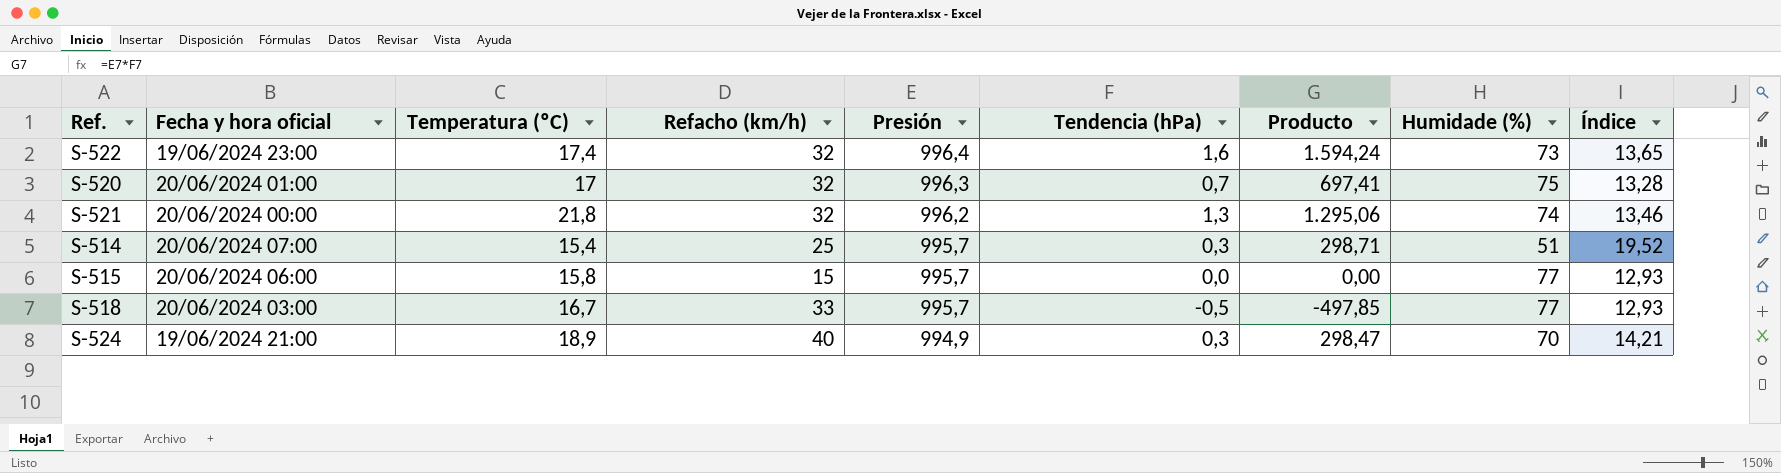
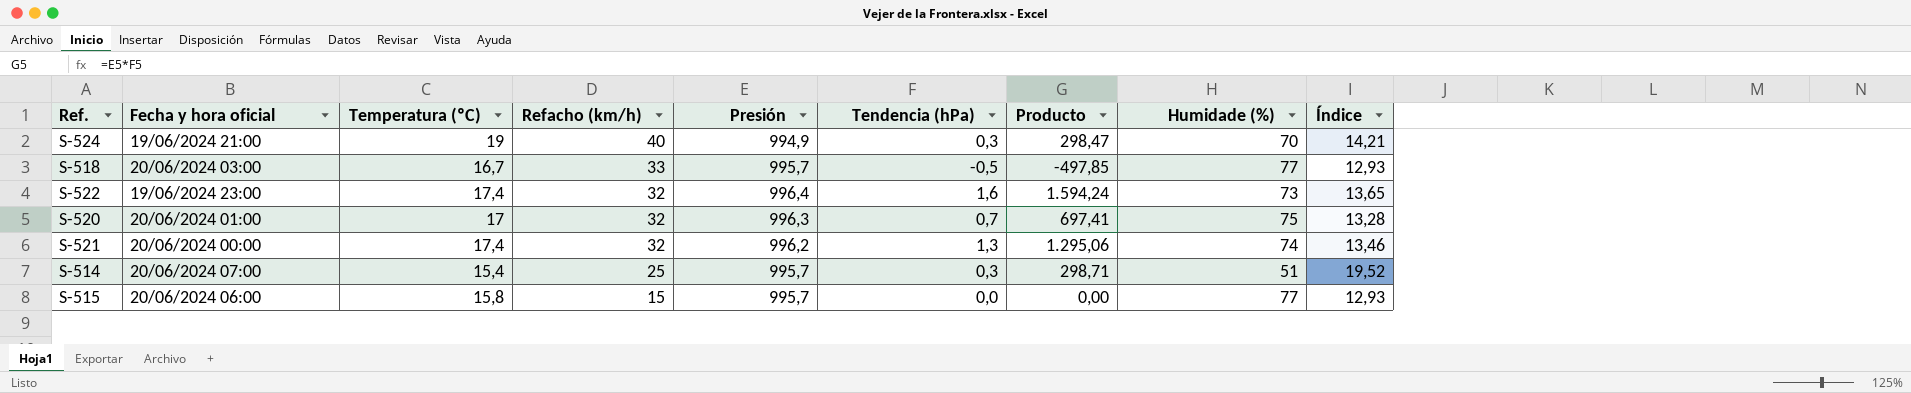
row order: Presión descending -> Refacho (km/h) descending
S-524 | Temperatura (ºC): 18,9 -> 19
S-521 | Temperatura (ºC): 21,8 -> 17,4

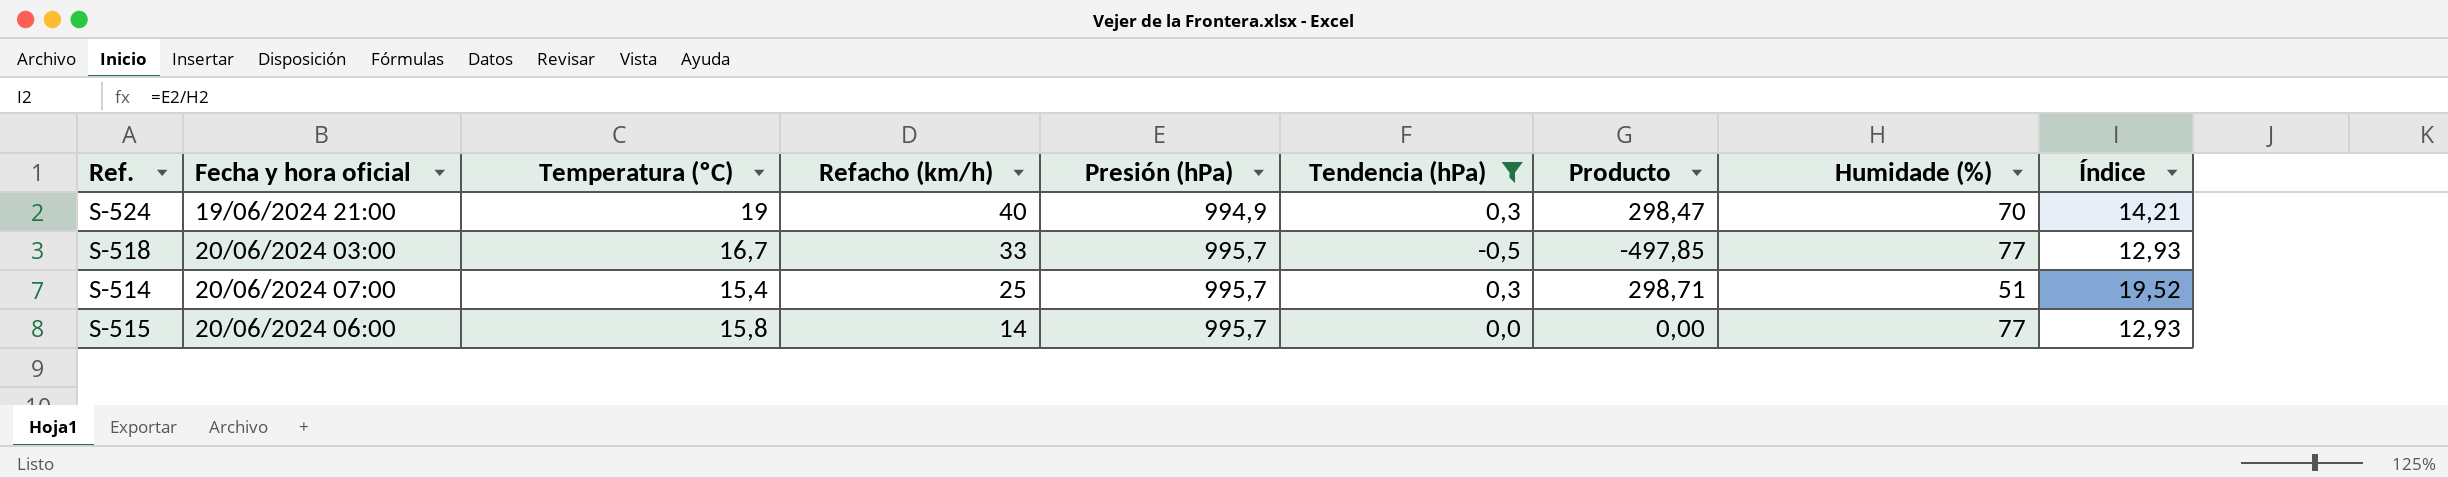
filter: none -> Tendencia (hPa) <= 0,3
column name: Presión -> Presión (hPa)
S-515 | Refacho (km/h): 15 -> 14

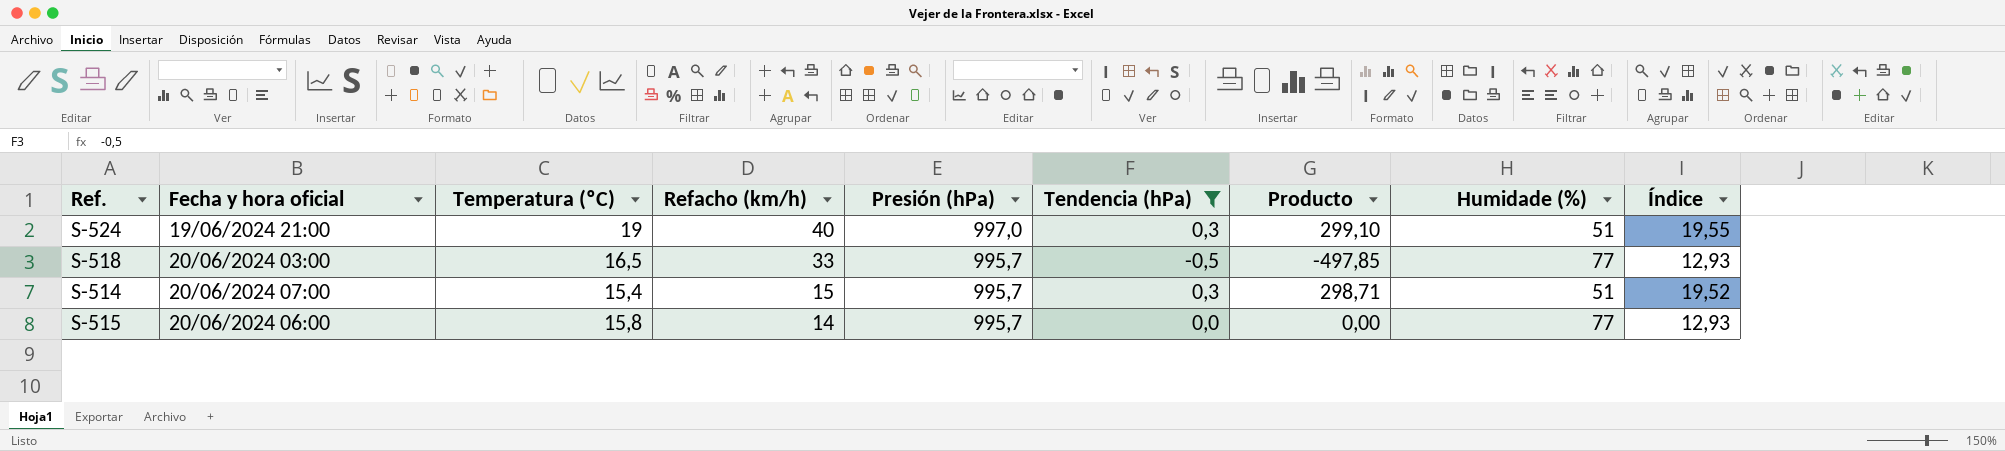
S-524 | Presión (hPa): 994,9 -> 997,0
S-524 | Producto: 298,47 -> 299,10
S-524 | Humidade (%): 70 -> 51
S-524 | Índice: 14,21 -> 19,55
S-518 | Temperatura (ºC): 16,7 -> 16,5
S-514 | Refacho (km/h): 25 -> 15

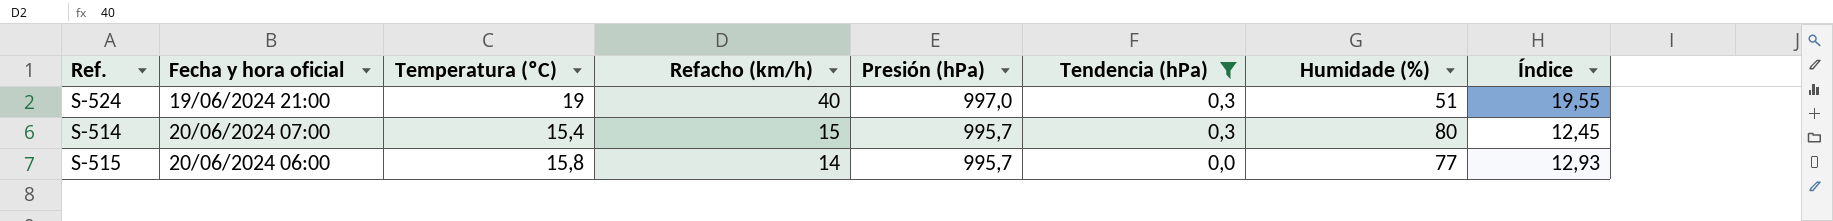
column Producto | formula: [Presión (hPa)] * [Tendencia (hPa)] -> none
row S-518: 20/06/2024 03:00 | 16,5 | 33 | 995,7 | -0,5 | -497,85 | 77 | 12,93 -> none
S-514 | Humidade (%): 51 -> 80
S-514 | Índice: 19,52 -> 12,45

